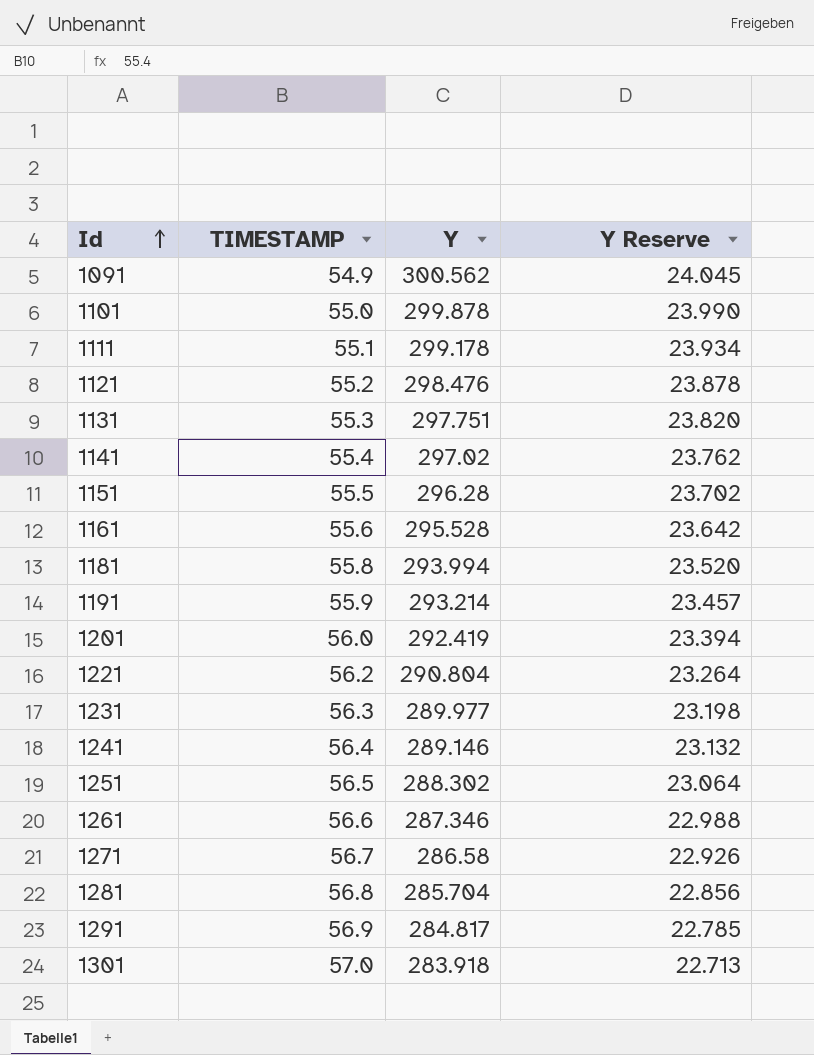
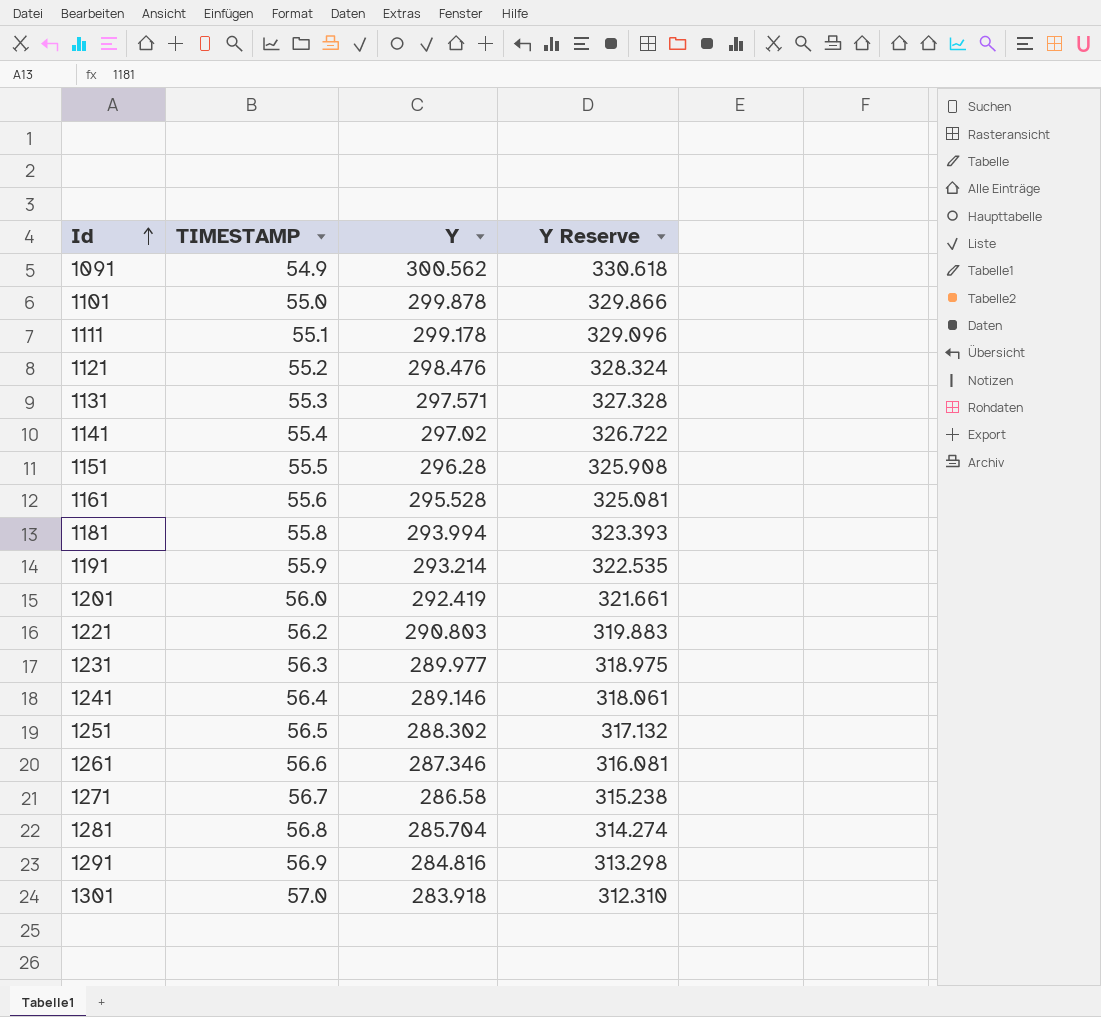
column Y Reserve | formula: [Y] * 0.08 -> [Y] * 1.1
1131 | Y: 297.751 -> 297.571
1221 | Y: 290.804 -> 290.803
1291 | Y: 284.817 -> 284.816

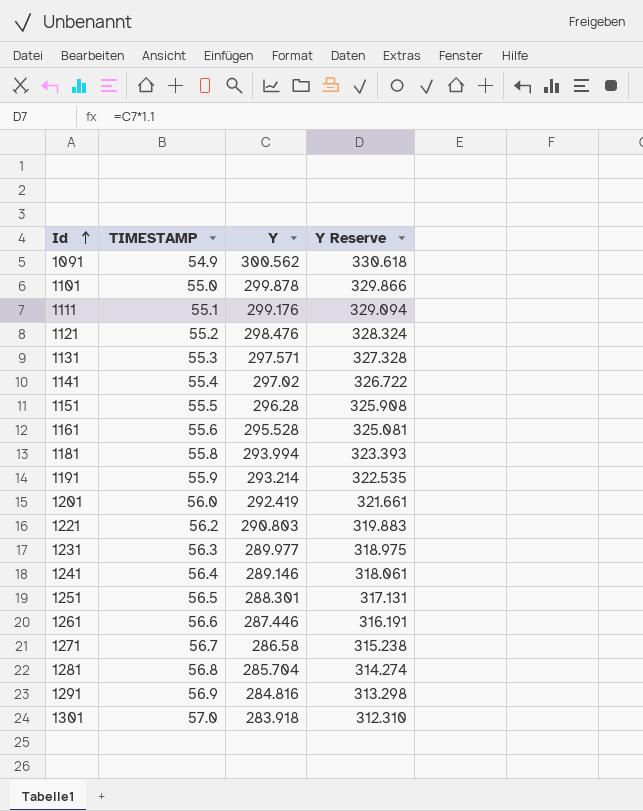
1111 | Y: 299.178 -> 299.176
1111 | Y Reserve: 329.096 -> 329.094
1251 | Y: 288.302 -> 288.301
1251 | Y Reserve: 317.132 -> 317.131
1261 | Y: 287.346 -> 287.446
1261 | Y Reserve: 316.081 -> 316.191

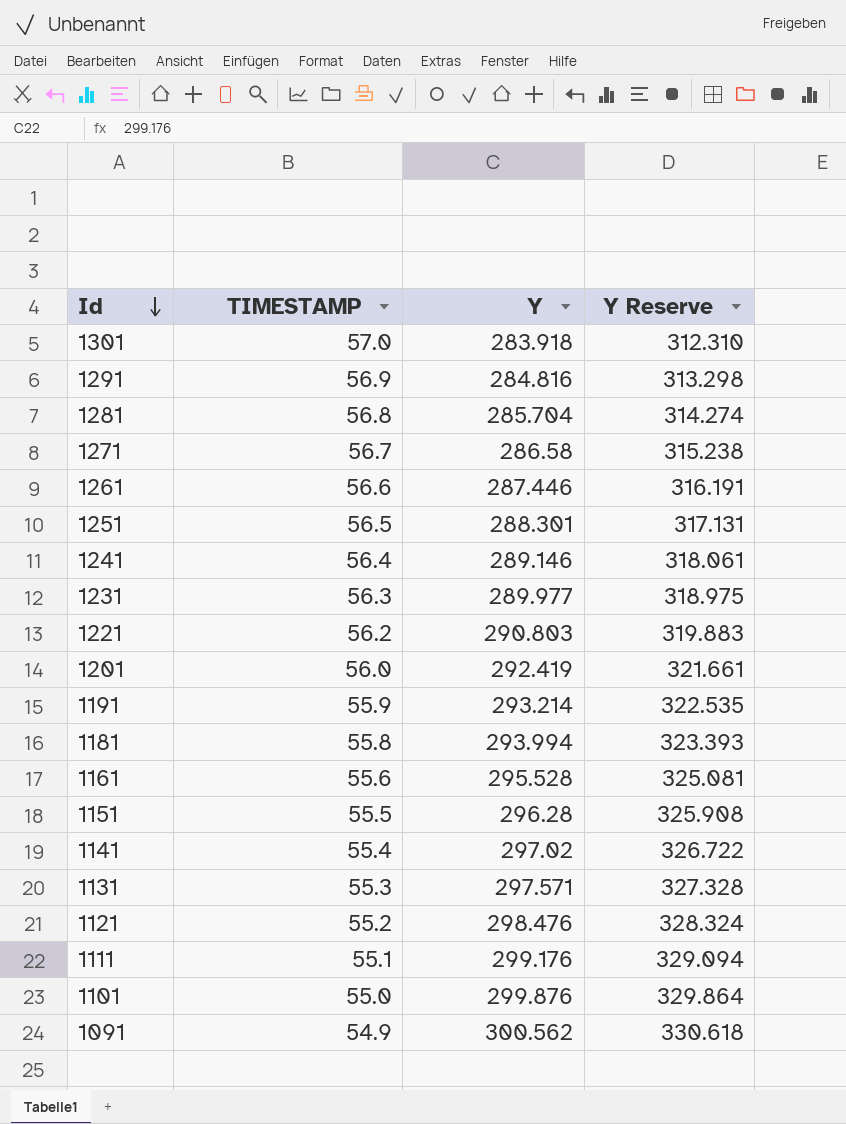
row order: Id ascending -> Id descending
1101 | Y: 299.878 -> 299.876
1101 | Y Reserve: 329.866 -> 329.864

